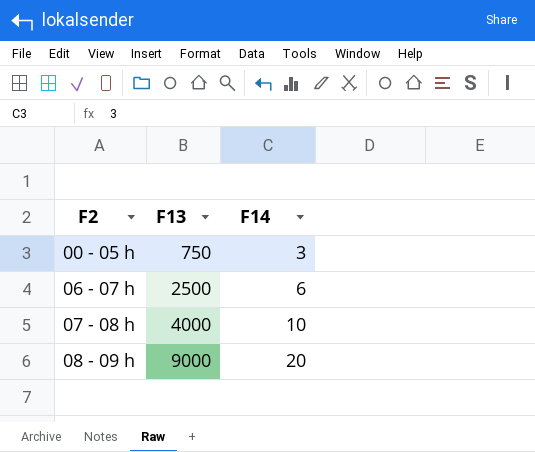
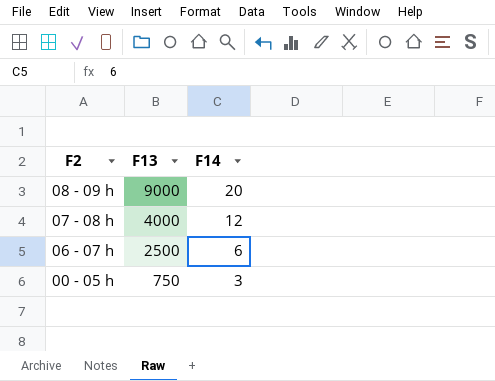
row order: F2 ascending -> F2 descending
07 - 08 h | F14: 10 -> 12

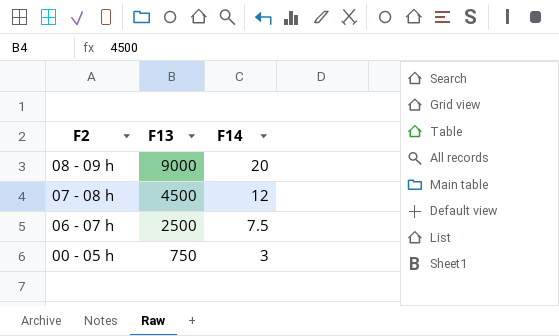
07 - 08 h | F13: 4000 -> 4500
06 - 07 h | F14: 6 -> 7.5

